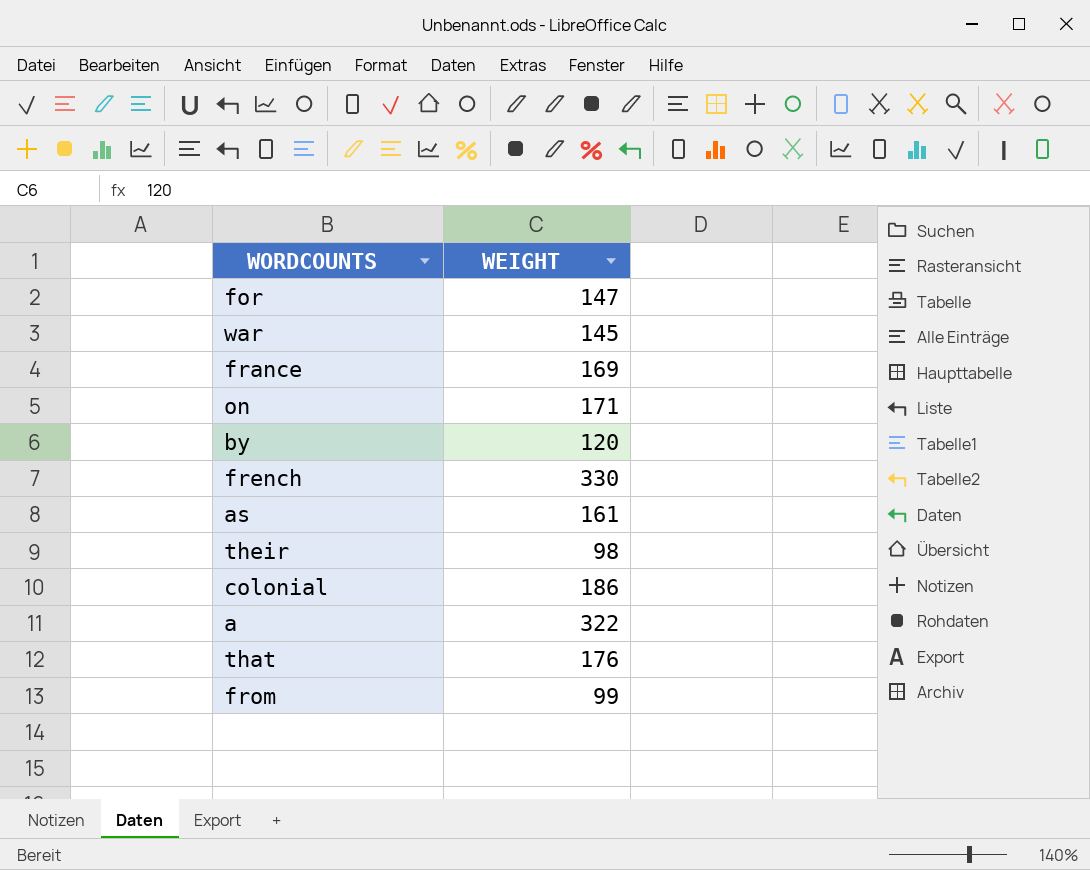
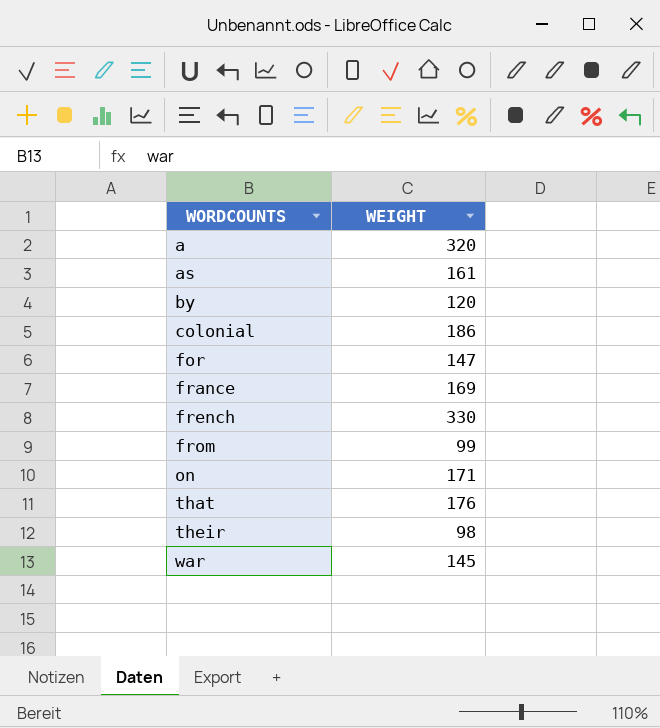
row order: none -> WORDCOUNTS ascending
a | WEIGHT: 322 -> 320

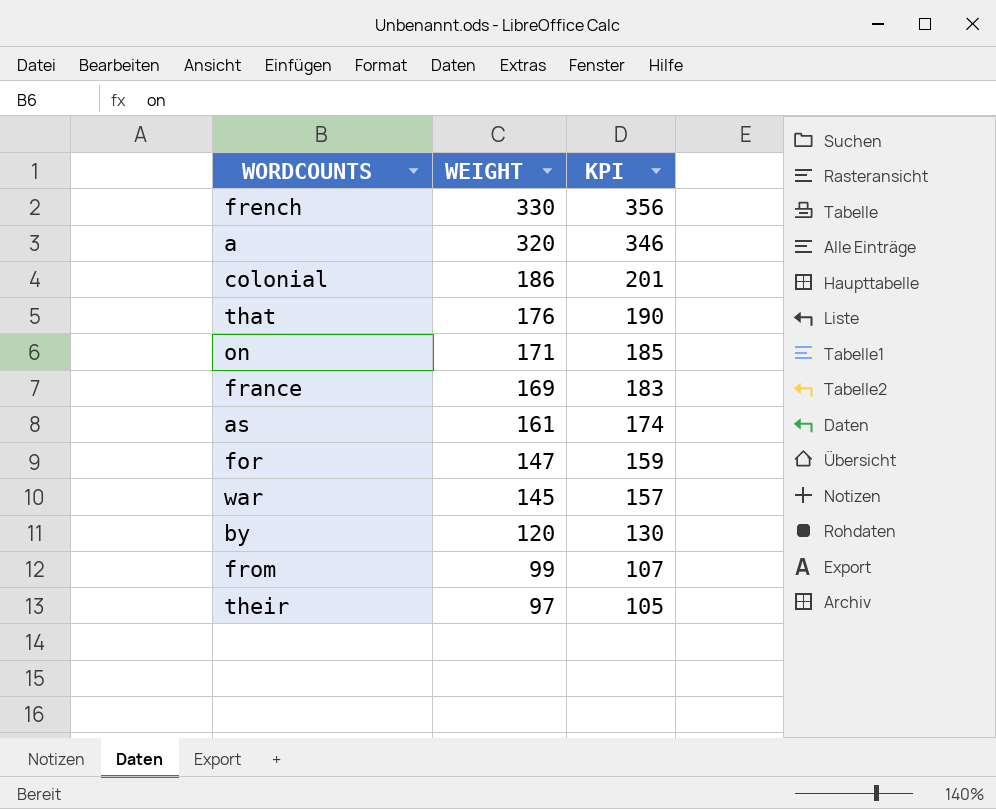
row order: WORDCOUNTS ascending -> WEIGHT descending
column KPI | formula: none -> [WEIGHT] * 1.08
their | WEIGHT: 98 -> 97

